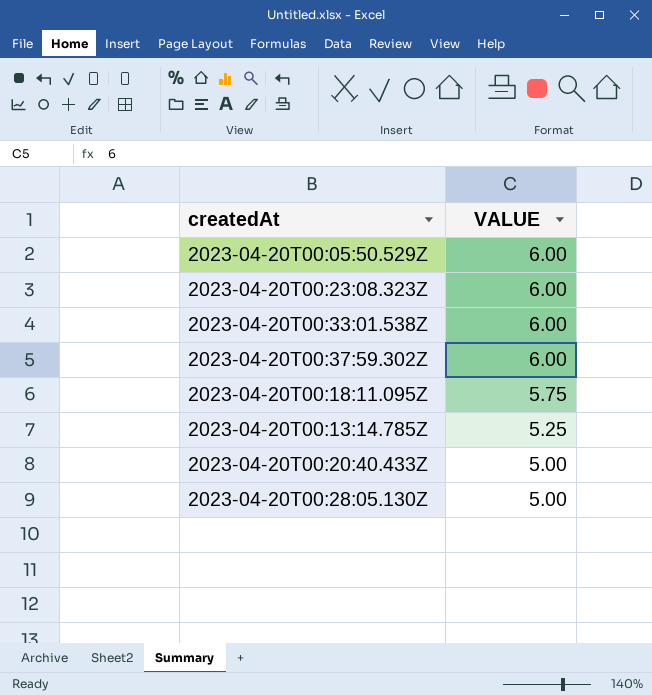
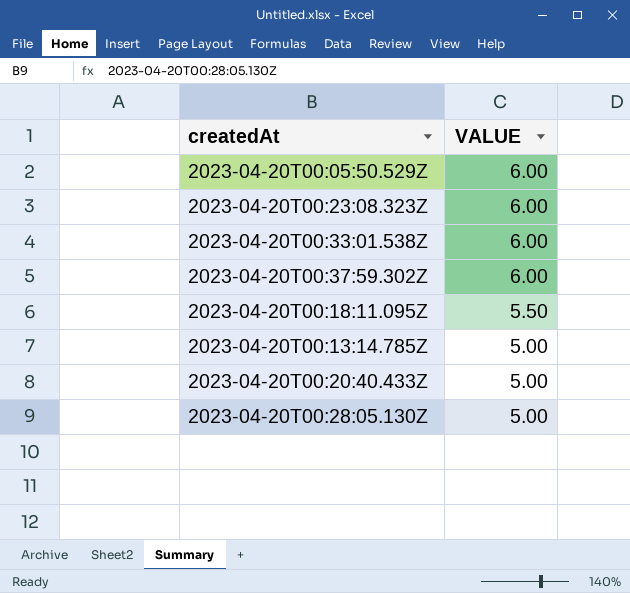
2023-04-20T00:18:11.095Z | VALUE: 5.75 -> 5.50
2023-04-20T00:13:14.785Z | VALUE: 5.25 -> 5.00

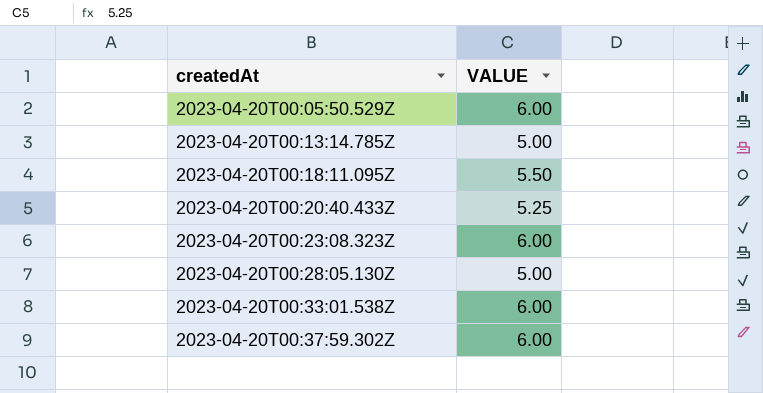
row order: VALUE descending -> createdAt ascending
2023-04-20T00:20:40.433Z | VALUE: 5.00 -> 5.25

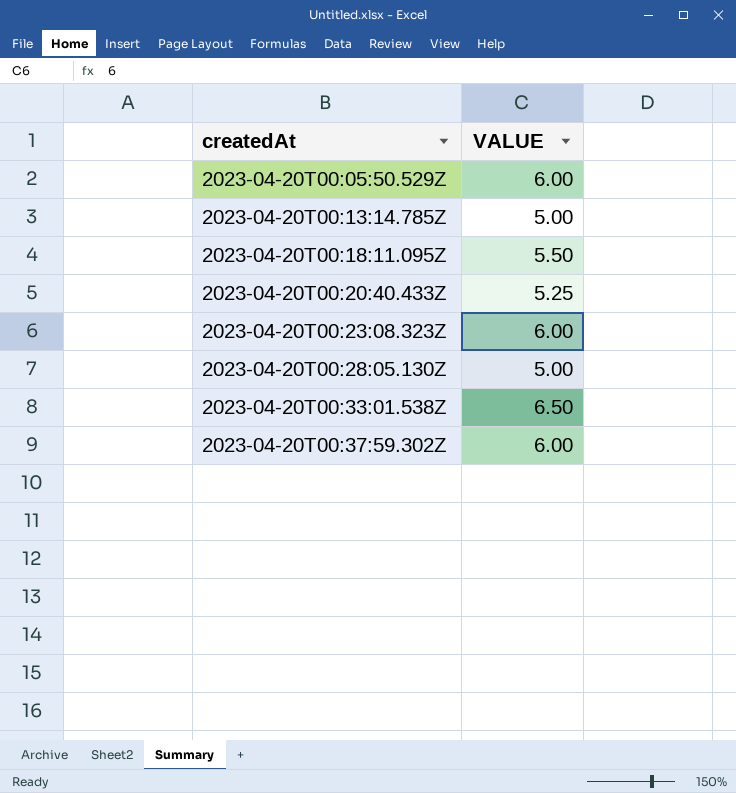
2023-04-20T00:33:01.538Z | VALUE: 6.00 -> 6.50

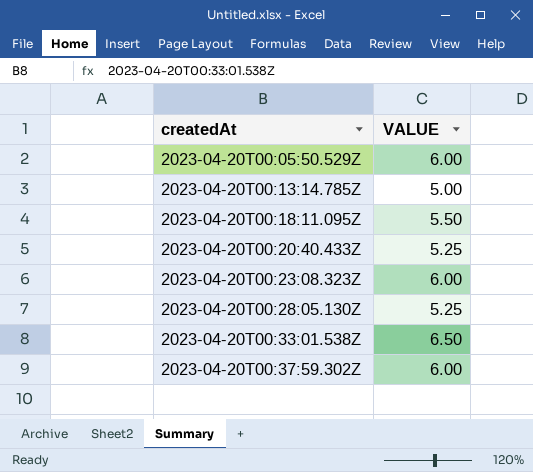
2023-04-20T00:28:05.130Z | VALUE: 5.00 -> 5.25

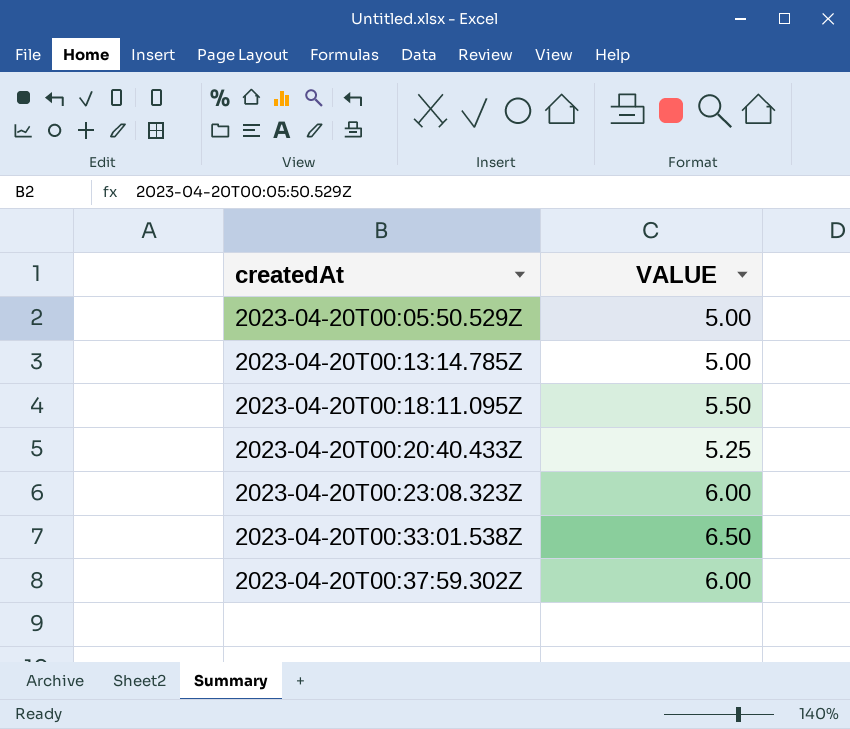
row 2023-04-20T00:28:05.130Z: 5.25 -> none
2023-04-20T00:05:50.529Z | VALUE: 6.00 -> 5.00

